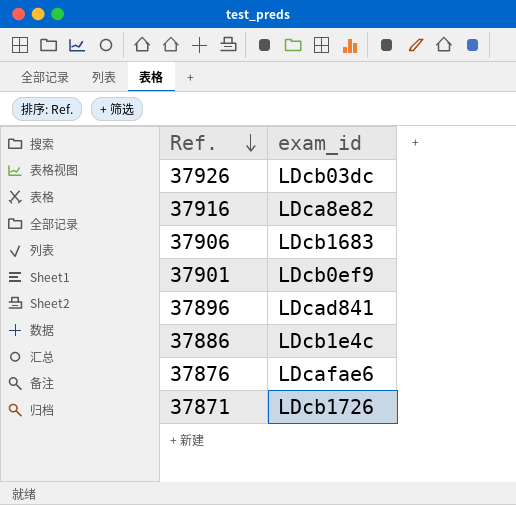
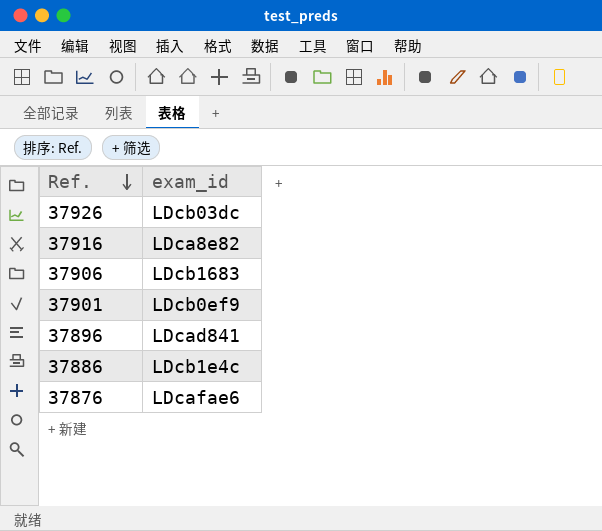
row 37871: LDcb1726 -> none

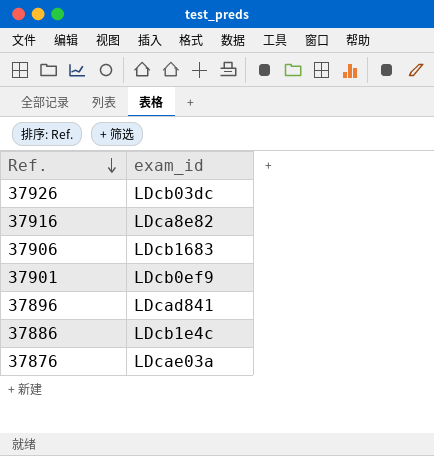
37876 | exam_id: LDcafae6 -> LDcae03a

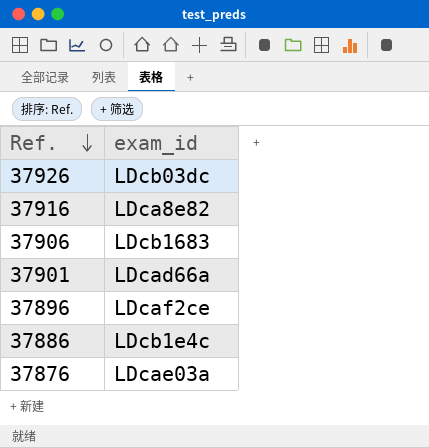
37901 | exam_id: LDcb0ef9 -> LDcad66a
37896 | exam_id: LDcad841 -> LDcaf2ce

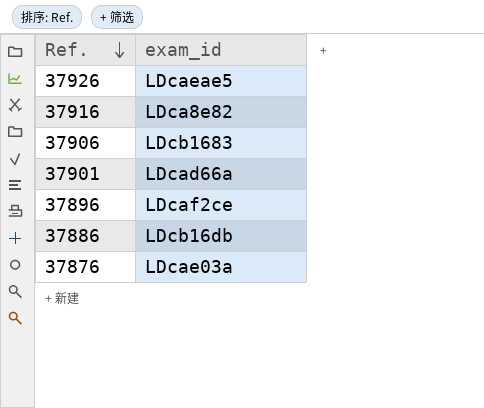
37926 | exam_id: LDcb03dc -> LDcaeae5
37886 | exam_id: LDcb1e4c -> LDcb16db

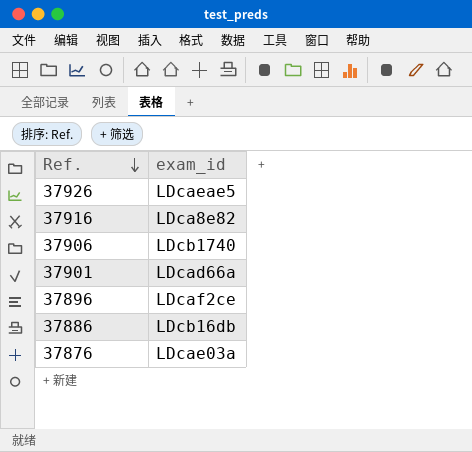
37906 | exam_id: LDcb1683 -> LDcb1740

